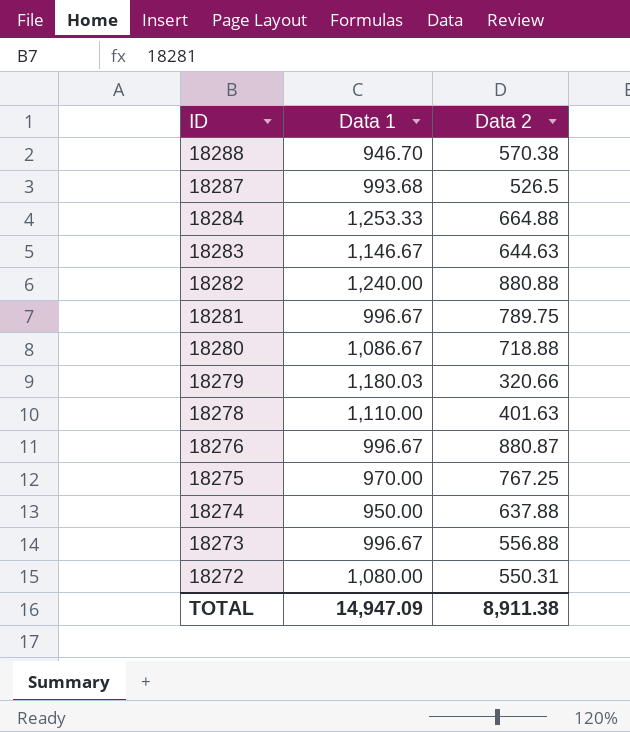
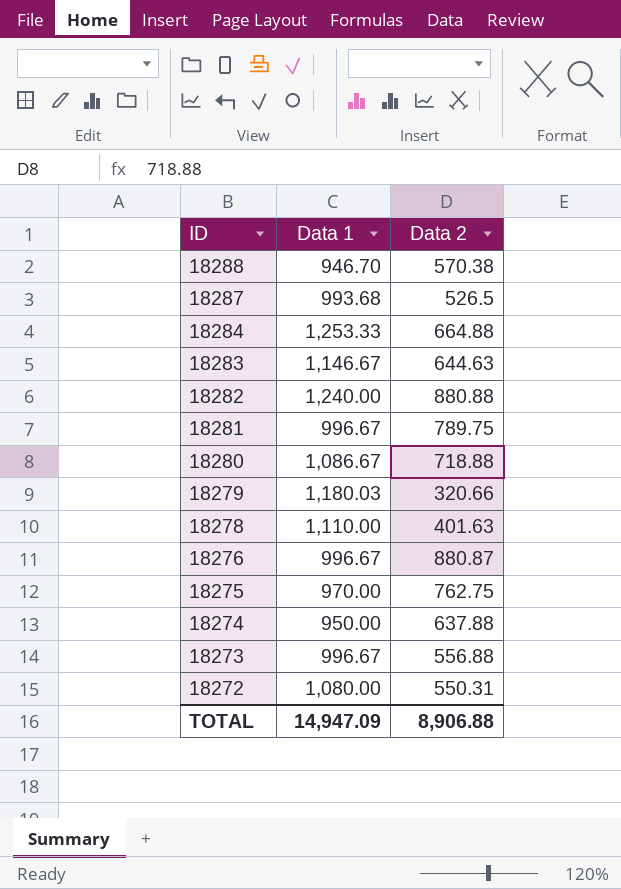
18275 | Data 2: 767.25 -> 762.75
TOTAL | Data 2: 8,911.38 -> 8,906.88

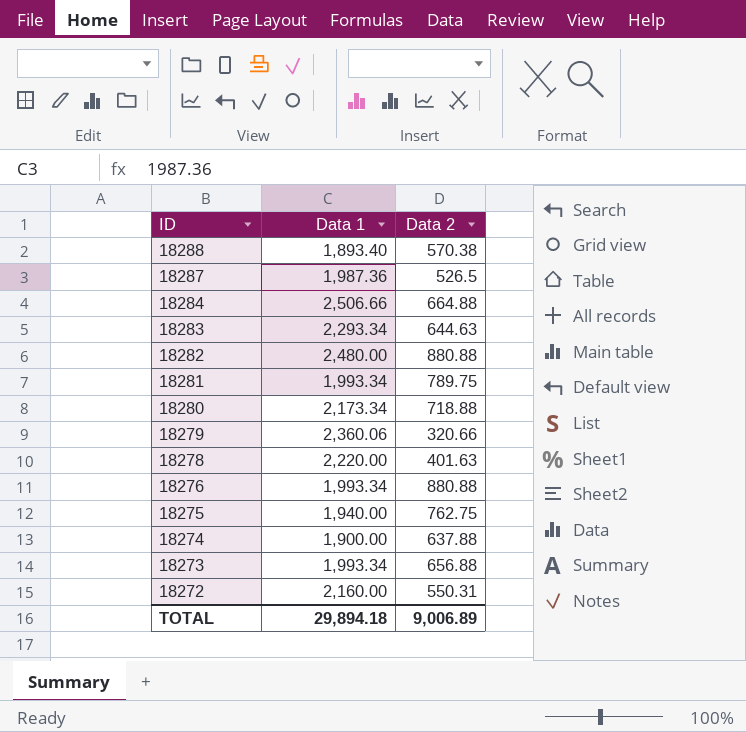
18288 | Data 1: 946.70 -> 1,893.40
18287 | Data 1: 993.68 -> 1,987.36
18284 | Data 1: 1,253.33 -> 2,506.66
18283 | Data 1: 1,146.67 -> 2,293.34
18282 | Data 1: 1,240.00 -> 2,480.00
18281 | Data 1: 996.67 -> 1,993.34
18280 | Data 1: 1,086.67 -> 2,173.34
18279 | Data 1: 1,180.03 -> 2,360.06
18278 | Data 1: 1,110.00 -> 2,220.00
18276 | Data 1: 996.67 -> 1,993.34
18276 | Data 2: 880.87 -> 880.88
18275 | Data 1: 970.00 -> 1,940.00
18274 | Data 1: 950.00 -> 1,900.00
18273 | Data 1: 996.67 -> 1,993.34
18273 | Data 2: 556.88 -> 656.88
18272 | Data 1: 1,080.00 -> 2,160.00
TOTAL | Data 1: 14,947.09 -> 29,894.18
TOTAL | Data 2: 8,906.88 -> 9,006.89

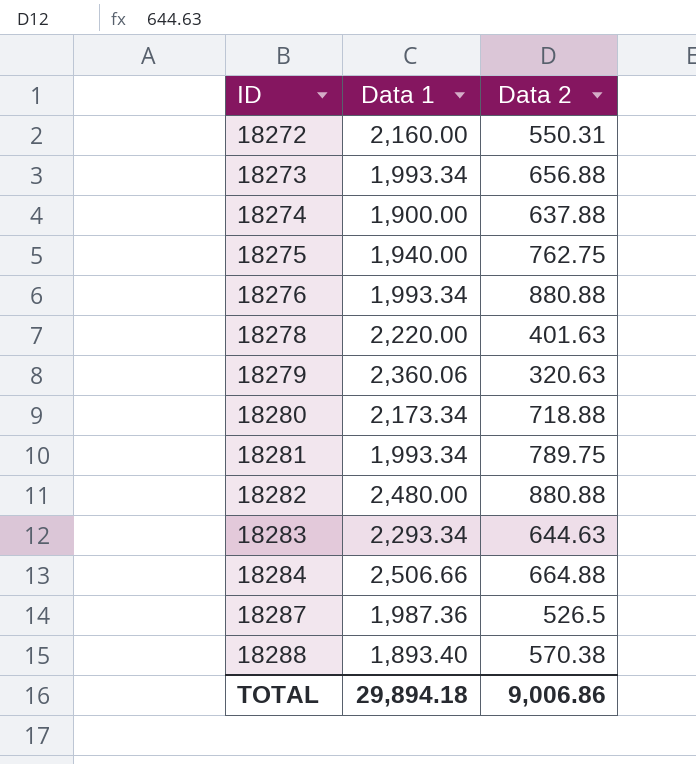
row order: ID descending -> ID ascending
18279 | Data 2: 320.66 -> 320.63
TOTAL | Data 2: 9,006.89 -> 9,006.86

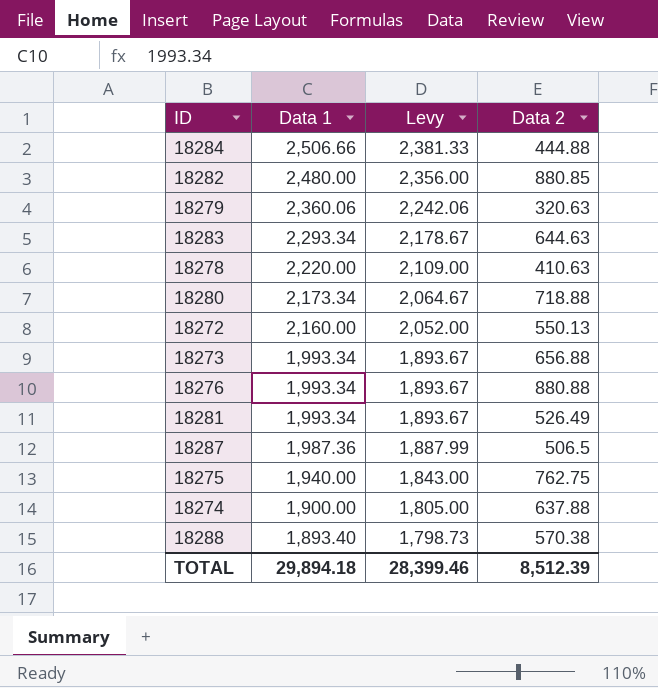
row order: ID ascending -> Data 1 descending
column Levy | formula: none -> [Data 1] * 0.95
18284 | Data 2: 664.88 -> 444.88
18282 | Data 2: 880.88 -> 880.85
18278 | Data 2: 401.63 -> 410.63
18272 | Data 2: 550.31 -> 550.13
18281 | Data 2: 789.75 -> 526.49
18287 | Data 2: 526.5 -> 506.5
TOTAL | Data 2: 9,006.86 -> 8,512.39

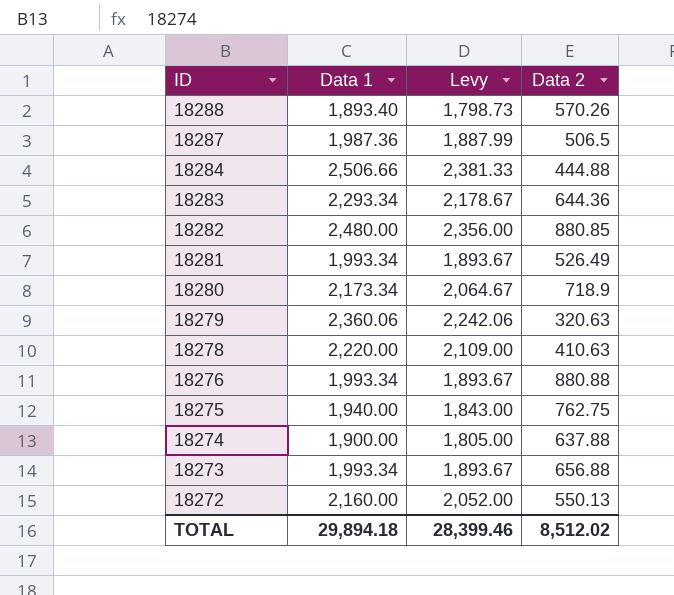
row order: Data 1 descending -> ID descending
18288 | Data 2: 570.38 -> 570.26
18283 | Data 2: 644.63 -> 644.36
18280 | Data 2: 718.88 -> 718.9
TOTAL | Data 2: 8,512.39 -> 8,512.02

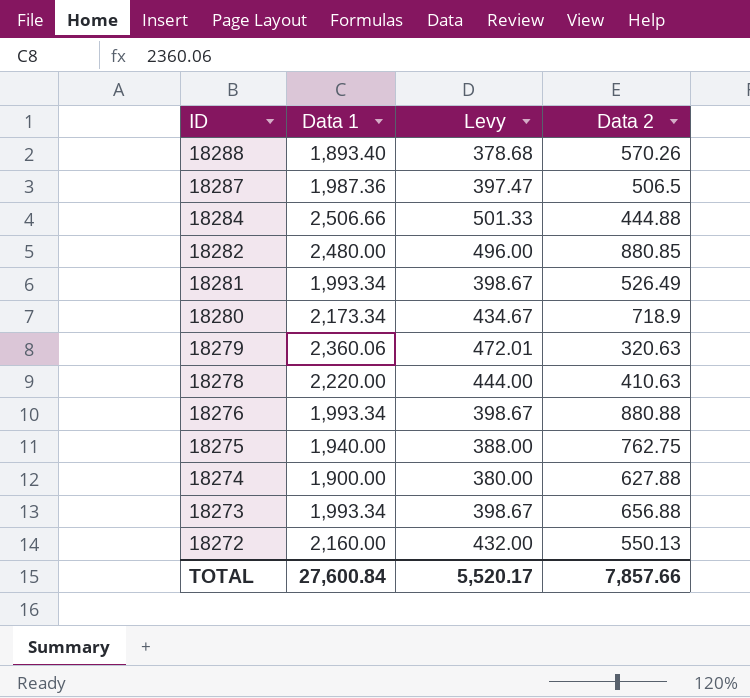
column Levy | formula: [Data 1] * 0.95 -> [Data 1] * 0.2
row 18283: 2,293.34 | 2,178.67 | 644.36 -> none
18274 | Data 2: 637.88 -> 627.88
TOTAL | Data 1: 29,894.18 -> 27,600.84
TOTAL | Levy: 28,399.46 -> 5,520.17
TOTAL | Data 2: 8,512.02 -> 7,857.66

